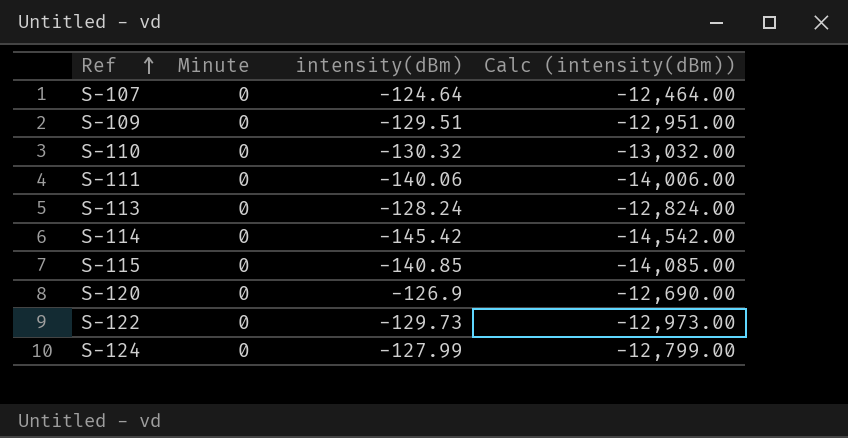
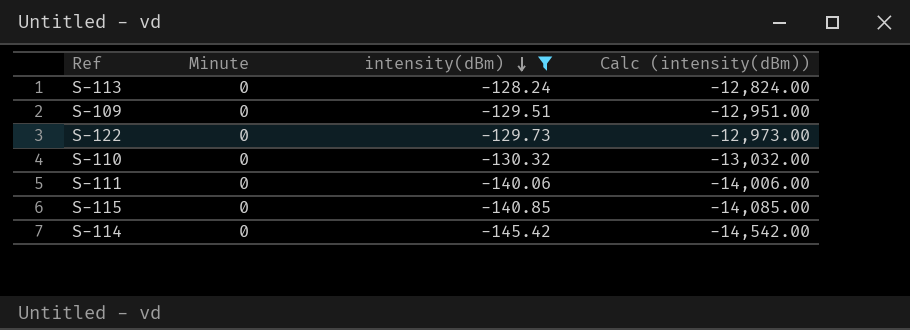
filter: none -> intensity(dBm) <= -128.24
row order: Ref ascending -> intensity(dBm) descending

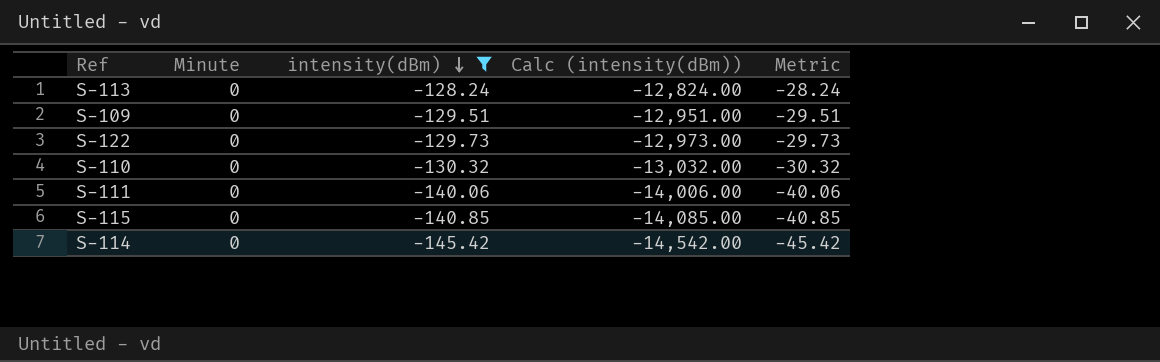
column Metric | formula: none -> [intensity(dBm)] + 100

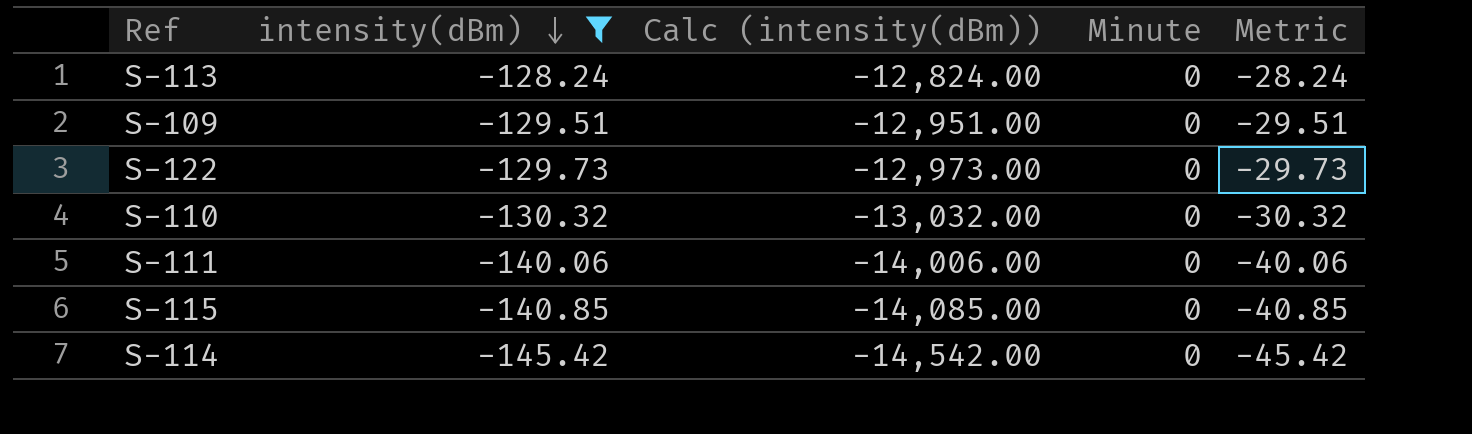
column Minute | position: 2 -> 4

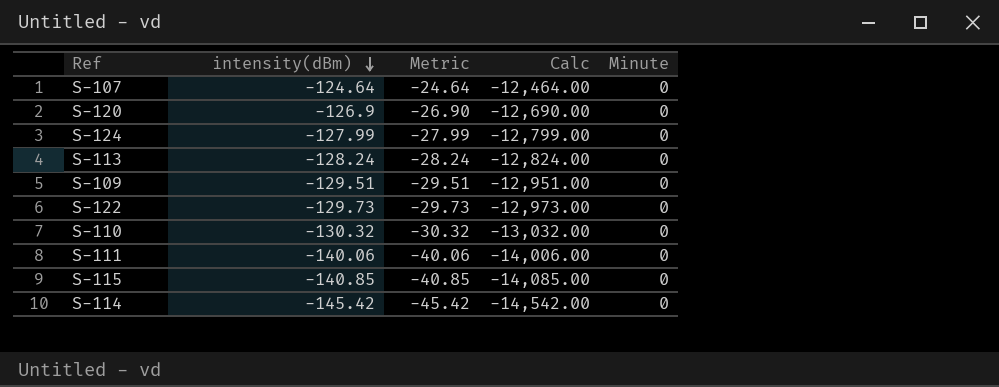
filter: intensity(dBm) <= -128.24 -> none
column Metric | position: 5 -> 3
column name: Calc (intensity(dBm)) -> Calc

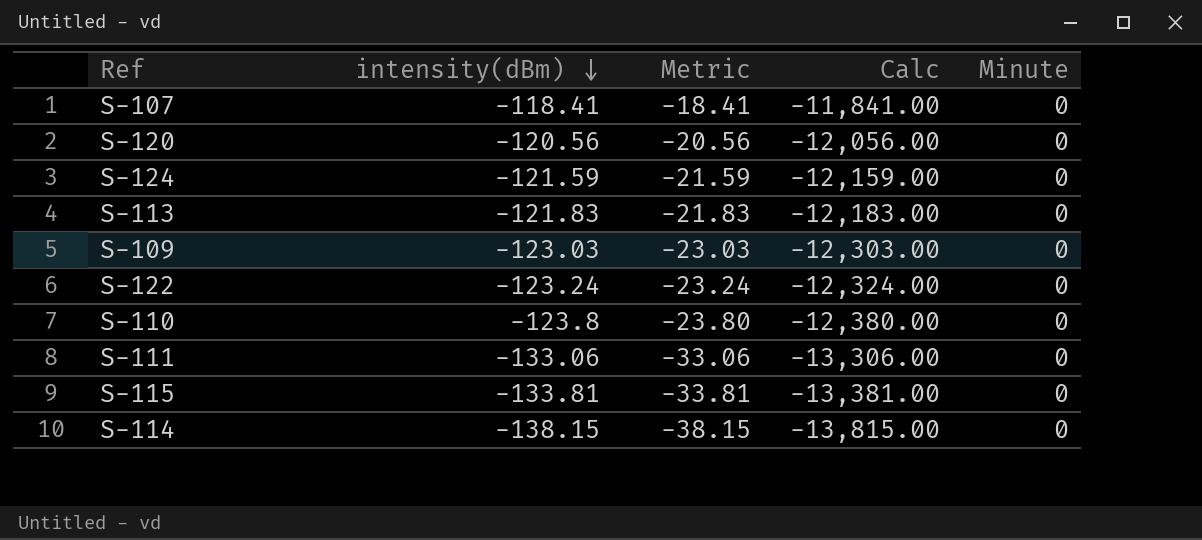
S-107 | intensity(dBm): -124.64 -> -118.41
S-107 | Metric: -24.64 -> -18.41
S-107 | Calc: -12,464.00 -> -11,841.00
S-120 | intensity(dBm): -126.9 -> -120.56
S-120 | Metric: -26.90 -> -20.56
S-120 | Calc: -12,690.00 -> -12,056.00
S-124 | intensity(dBm): -127.99 -> -121.59
S-124 | Metric: -27.99 -> -21.59
S-124 | Calc: -12,799.00 -> -12,159.00
S-113 | intensity(dBm): -128.24 -> -121.83
S-113 | Metric: -28.24 -> -21.83
S-113 | Calc: -12,824.00 -> -12,183.00
S-109 | intensity(dBm): -129.51 -> -123.03
S-109 | Metric: -29.51 -> -23.03
S-109 | Calc: -12,951.00 -> -12,303.00
S-122 | intensity(dBm): -129.73 -> -123.24
S-122 | Metric: -29.73 -> -23.24
S-122 | Calc: -12,973.00 -> -12,324.00
S-110 | intensity(dBm): -130.32 -> -123.8
S-110 | Metric: -30.32 -> -23.80
S-110 | Calc: -13,032.00 -> -12,380.00
S-111 | intensity(dBm): -140.06 -> -133.06
S-111 | Metric: -40.06 -> -33.06
S-111 | Calc: -14,006.00 -> -13,306.00
S-115 | intensity(dBm): -140.85 -> -133.81
S-115 | Metric: -40.85 -> -33.81
S-115 | Calc: -14,085.00 -> -13,381.00
S-114 | intensity(dBm): -145.42 -> -138.15
S-114 | Metric: -45.42 -> -38.15
S-114 | Calc: -14,542.00 -> -13,815.00

